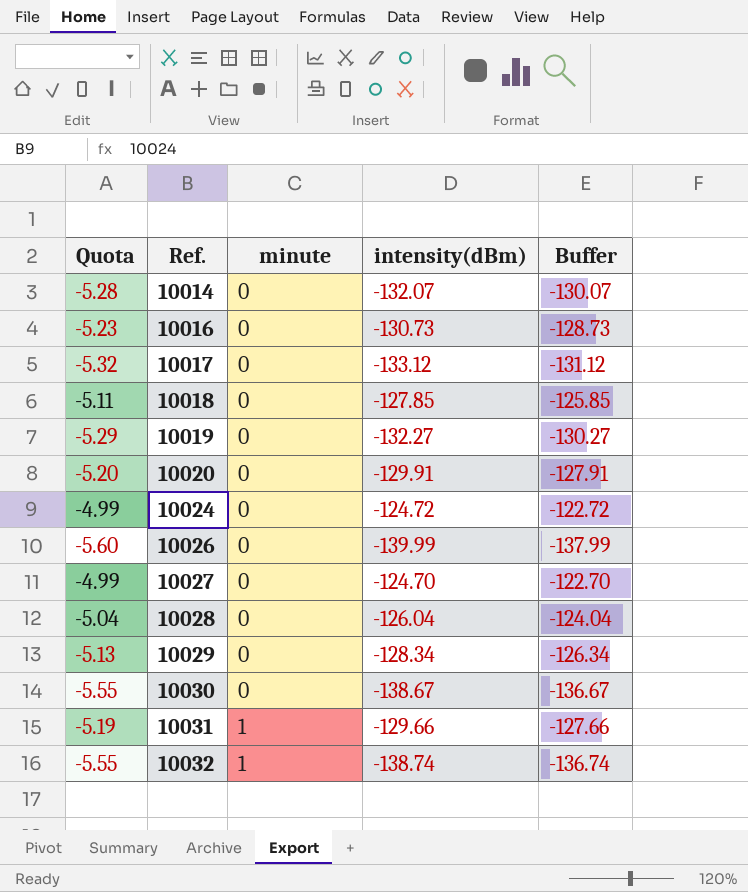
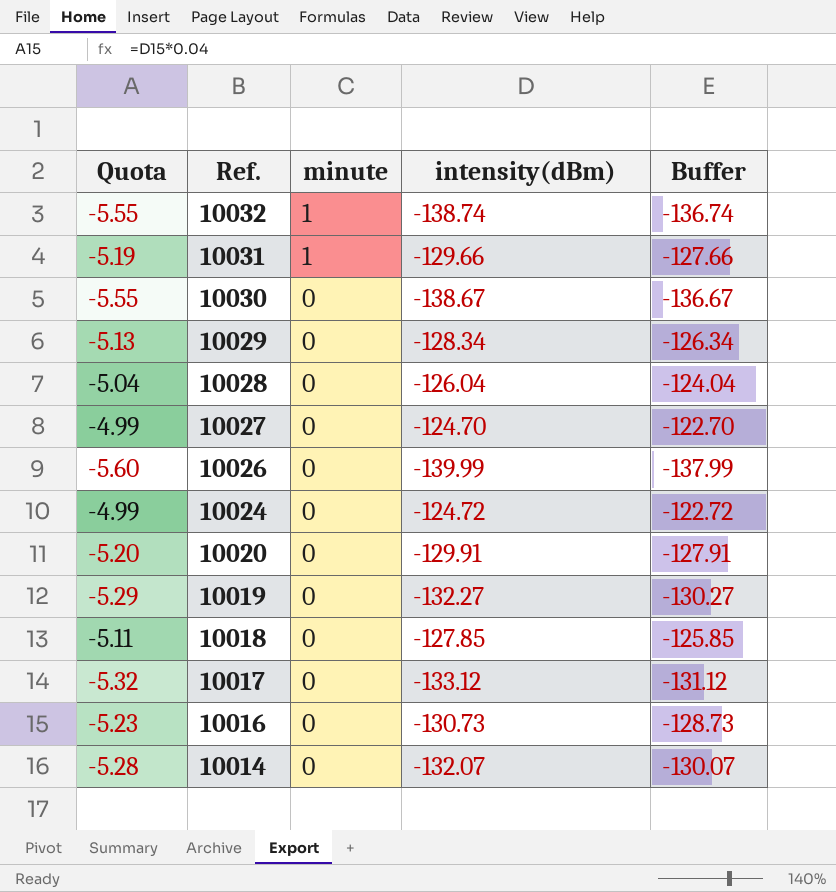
row order: Ref. ascending -> Ref. descending

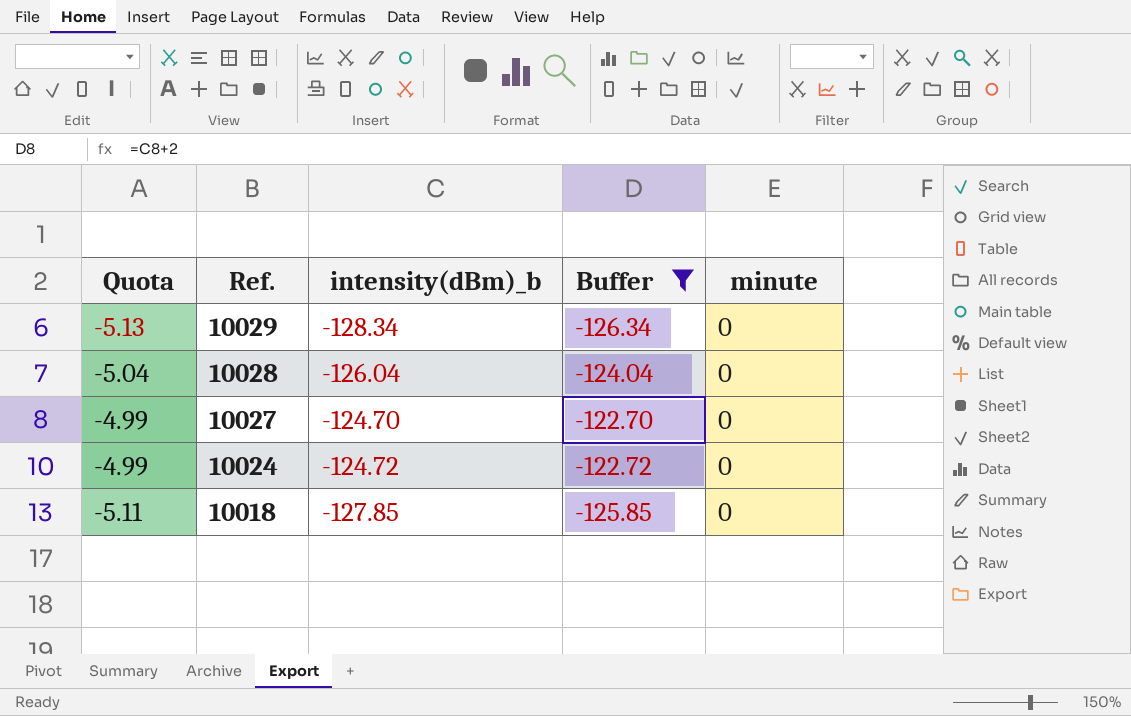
filter: none -> Buffer >= -126.34
column name: intensity(dBm) -> intensity(dBm)_b
column minute | position: 3 -> 5

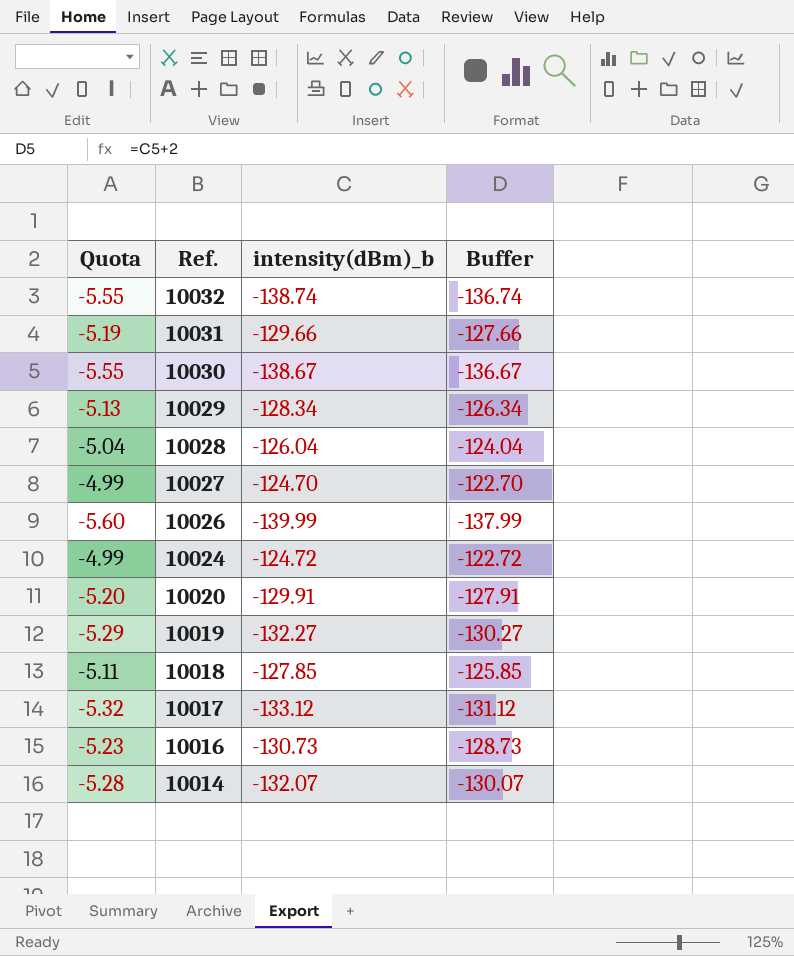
filter: Buffer >= -126.34 -> none
column minute | position: 5 -> none

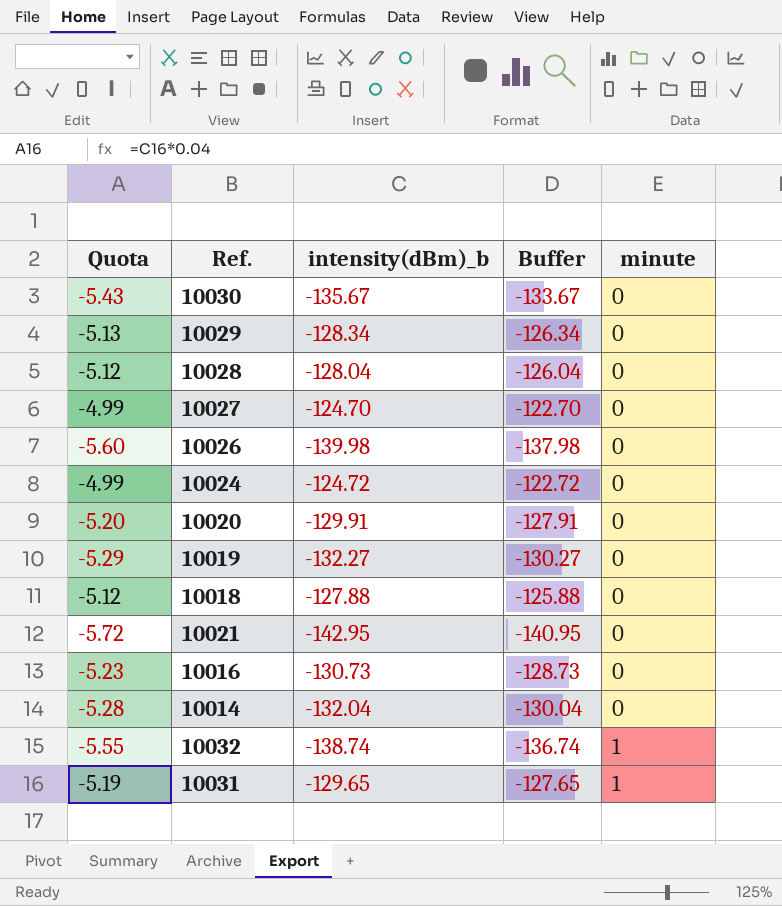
row order: Ref. descending -> minute ascending
column minute | position: none -> 5
row 10017: -5.32 | -133.12 | -131.12 -> none
10030 | Quota: -5.55 -> -5.43
10030 | intensity(dBm)_b: -138.67 -> -135.67
10030 | Buffer: -136.67 -> -133.67
10028 | Quota: -5.04 -> -5.12
10028 | intensity(dBm)_b: -126.04 -> -128.04
10028 | Buffer: -124.04 -> -126.04
10026 | intensity(dBm)_b: -139.99 -> -139.98
10026 | Buffer: -137.99 -> -137.98
10018 | Quota: -5.11 -> -5.12
10018 | intensity(dBm)_b: -127.85 -> -127.88
10018 | Buffer: -125.85 -> -125.88
row 10021: none -> -5.72 | -142.95 | -140.95 | 0
10014 | intensity(dBm)_b: -132.07 -> -132.04
10014 | Buffer: -130.07 -> -130.04
10031 | intensity(dBm)_b: -129.66 -> -129.65
10031 | Buffer: -127.66 -> -127.65

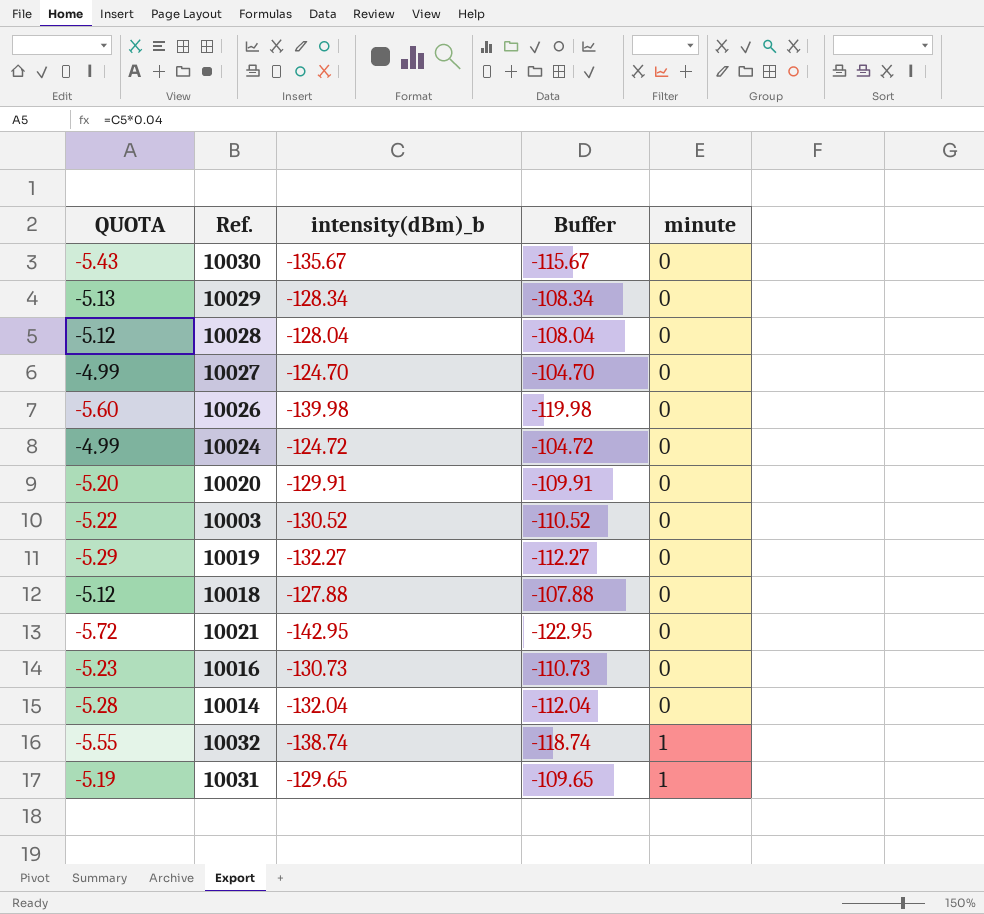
column name: Quota -> QUOTA
column Buffer | formula: [intensity(dBm)_b] + 2 -> [intensity(dBm)_b] + 20
row 10003: none -> -5.22 | -130.52 | -110.52 | 0

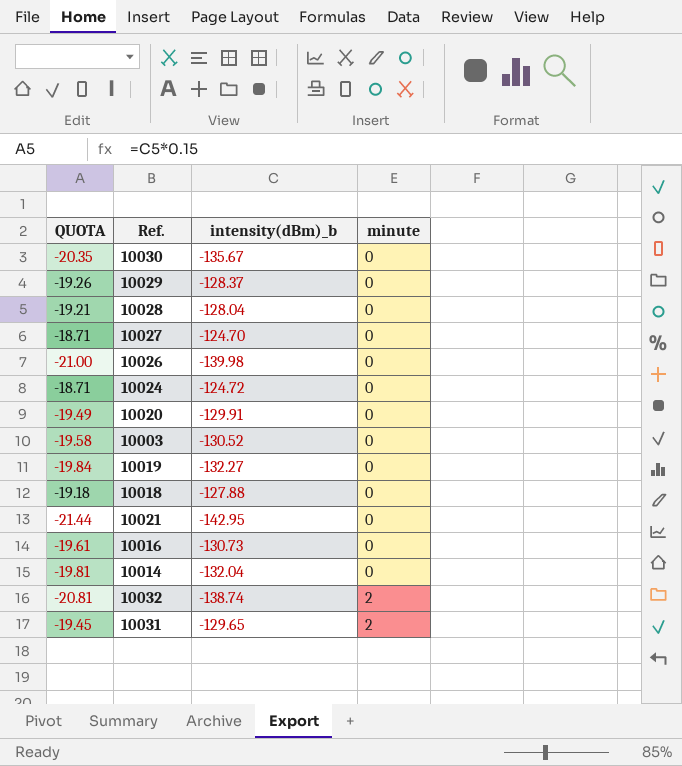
column Buffer | formula: [intensity(dBm)_b] + 20 -> none
column QUOTA | formula: [intensity(dBm)_b] * 0.04 -> [intensity(dBm)_b] * 0.15
10029 | intensity(dBm)_b: -128.34 -> -128.37
10032 | minute: 1 -> 2
10031 | minute: 1 -> 2

